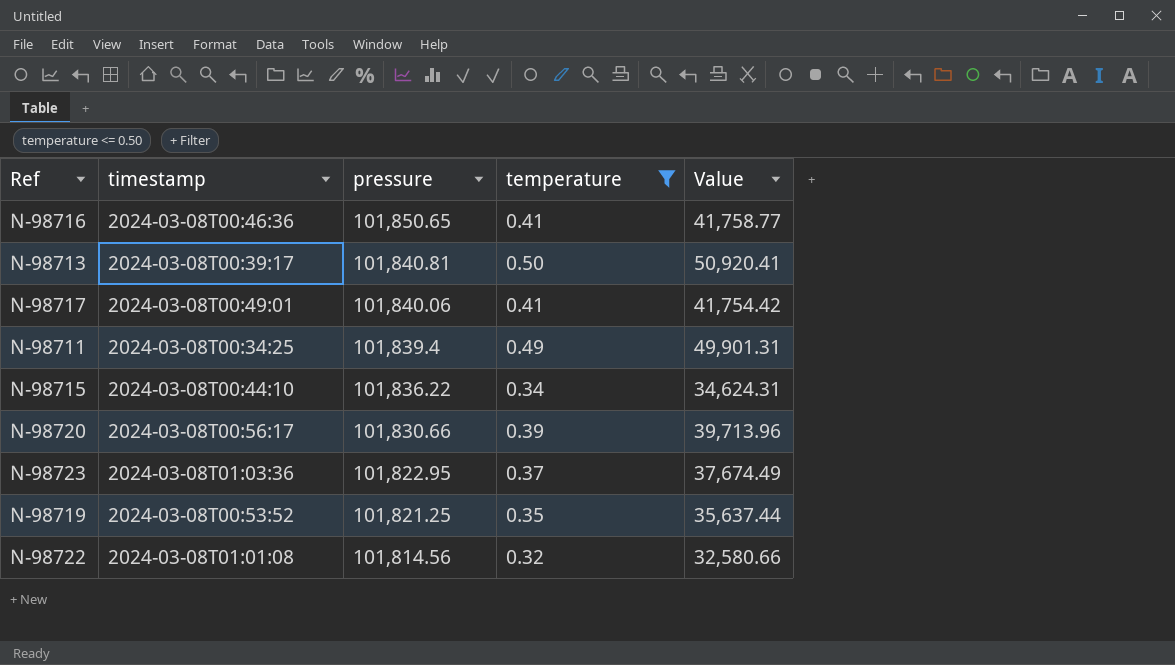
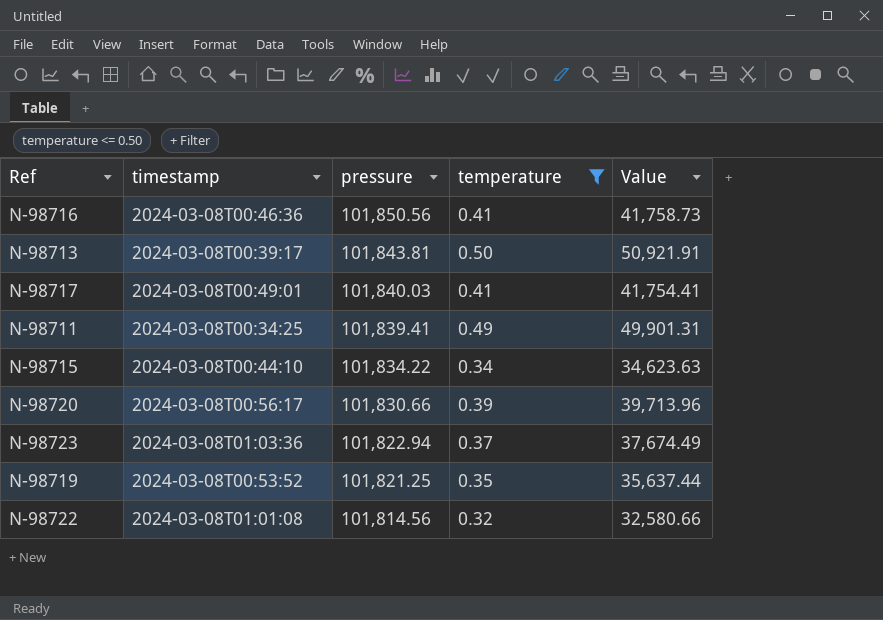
N-98716 | pressure: 101,850.65 -> 101,850.56
N-98716 | Value: 41,758.77 -> 41,758.73
N-98713 | pressure: 101,840.81 -> 101,843.81
N-98713 | Value: 50,920.41 -> 50,921.91
N-98717 | pressure: 101,840.06 -> 101,840.03
N-98717 | Value: 41,754.42 -> 41,754.41
N-98711 | pressure: 101,839.4 -> 101,839.41
N-98715 | pressure: 101,836.22 -> 101,834.22
N-98715 | Value: 34,624.31 -> 34,623.63
N-98723 | pressure: 101,822.95 -> 101,822.94

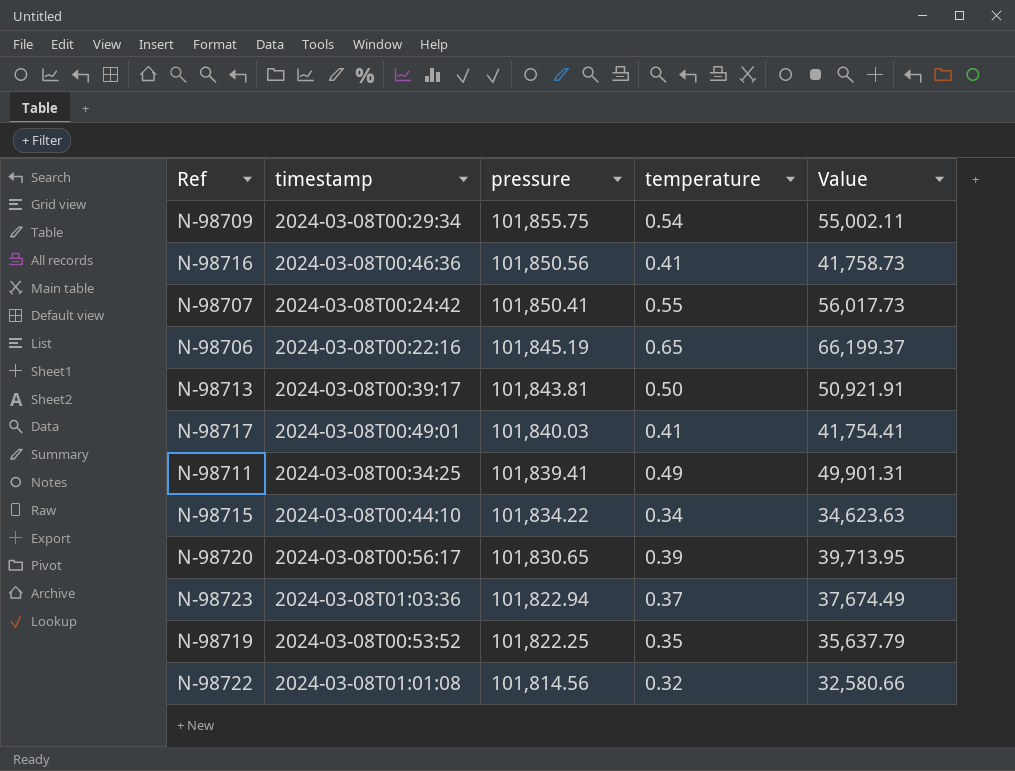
filter: temperature <= 0.50 -> none
N-98720 | pressure: 101,830.66 -> 101,830.65
N-98720 | Value: 39,713.96 -> 39,713.95
N-98719 | pressure: 101,821.25 -> 101,822.25
N-98719 | Value: 35,637.44 -> 35,637.79

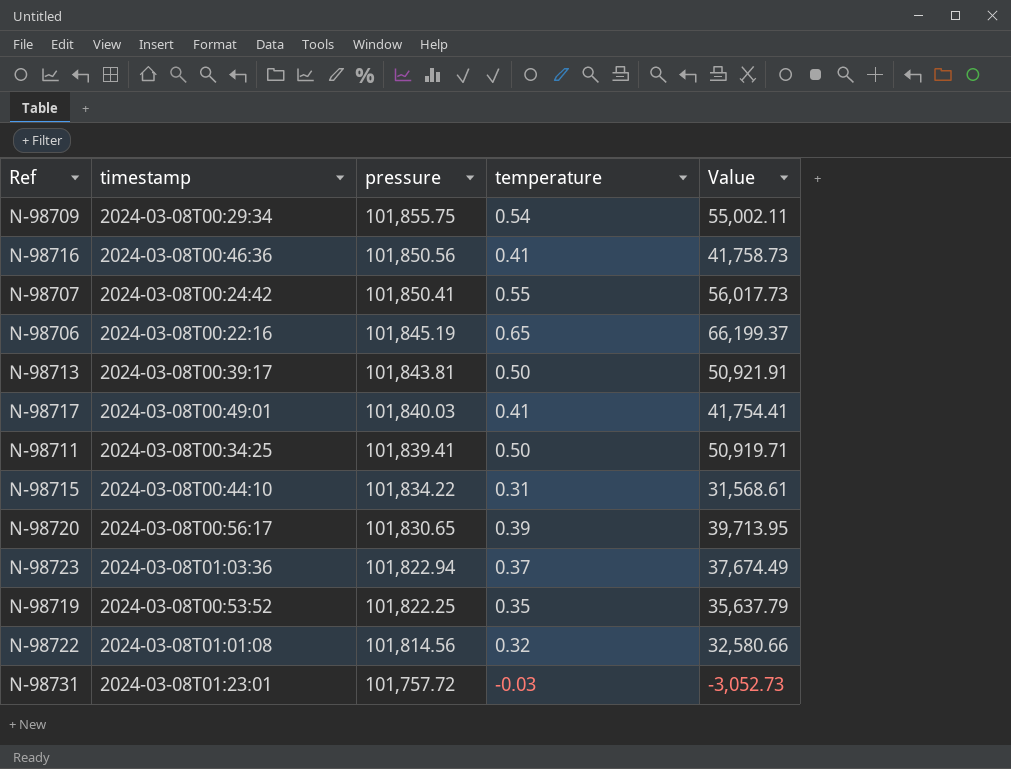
N-98711 | temperature: 0.49 -> 0.50
N-98711 | Value: 49,901.31 -> 50,919.71
N-98715 | temperature: 0.34 -> 0.31
N-98715 | Value: 34,623.63 -> 31,568.61
row N-98731: none -> 2024-03-08T01:23:01 | 101,757.72 | -0.03 | -3,052.73

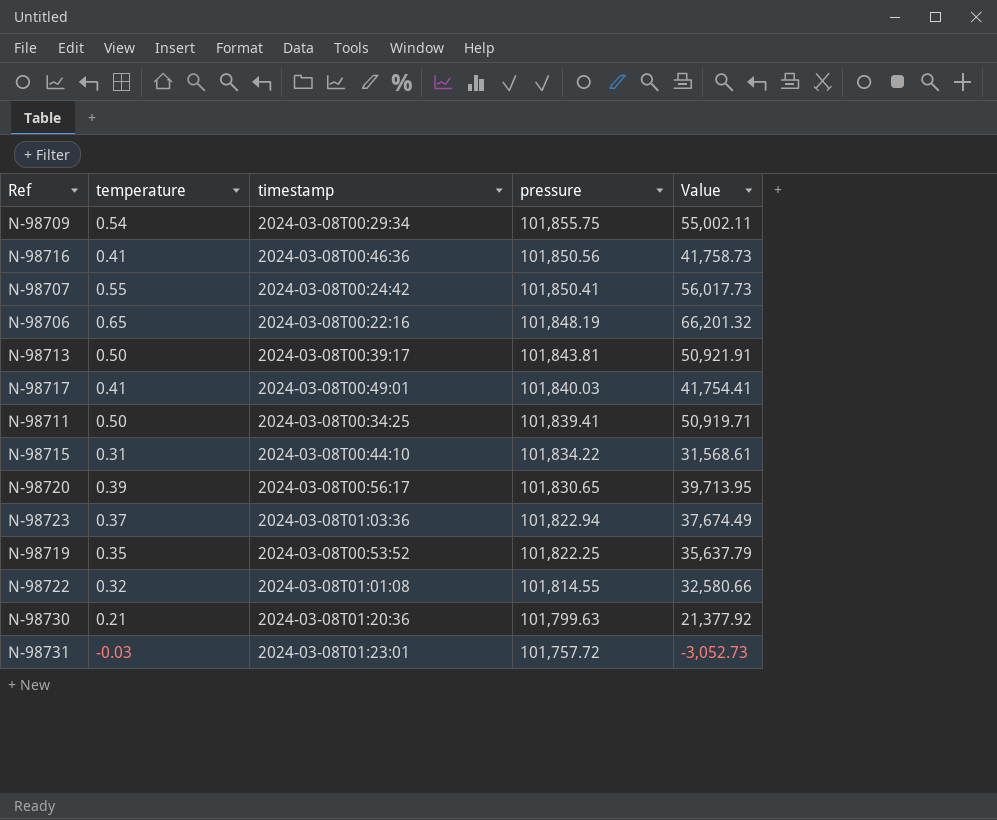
column temperature | position: 4 -> 2
N-98706 | pressure: 101,845.19 -> 101,848.19
N-98706 | Value: 66,199.37 -> 66,201.32
N-98722 | pressure: 101,814.56 -> 101,814.55
row N-98730: none -> 0.21 | 2024-03-08T01:20:36 | 101,799.63 | 21,377.92

